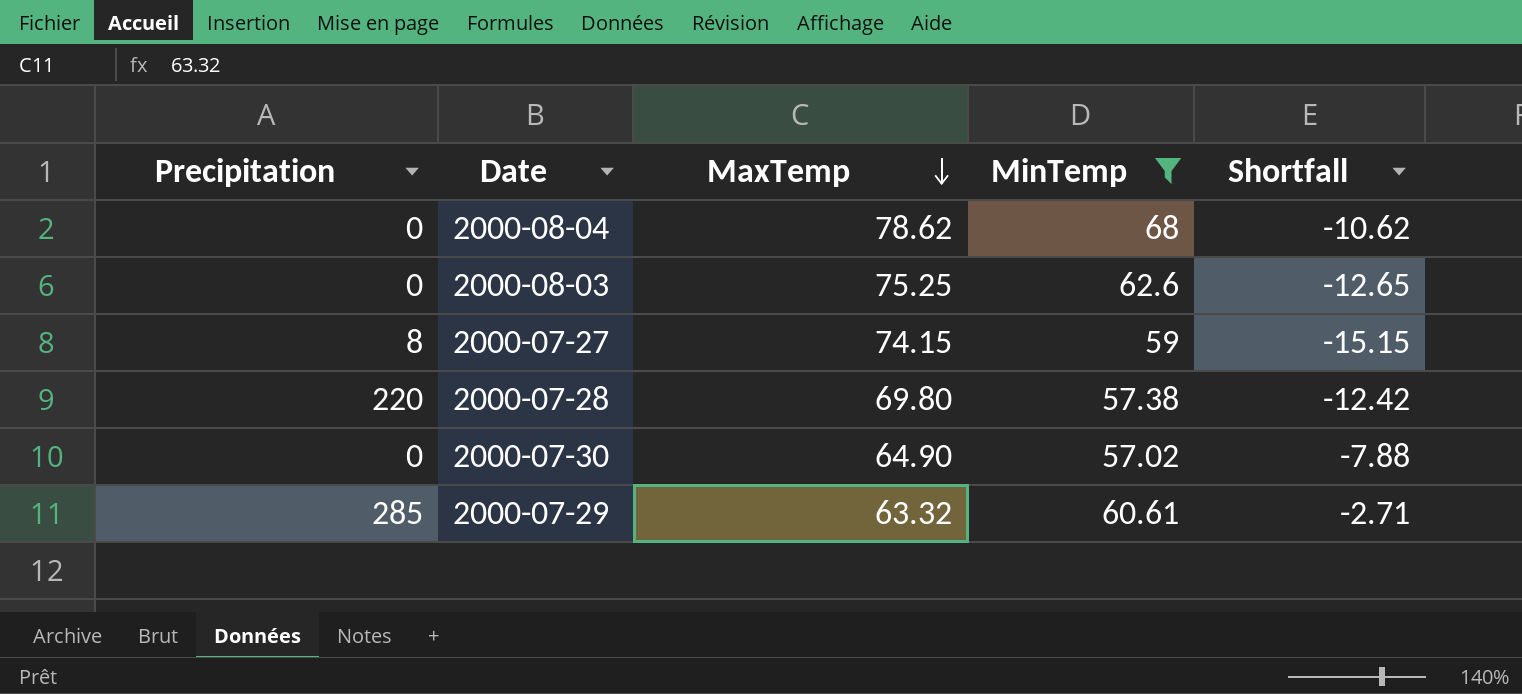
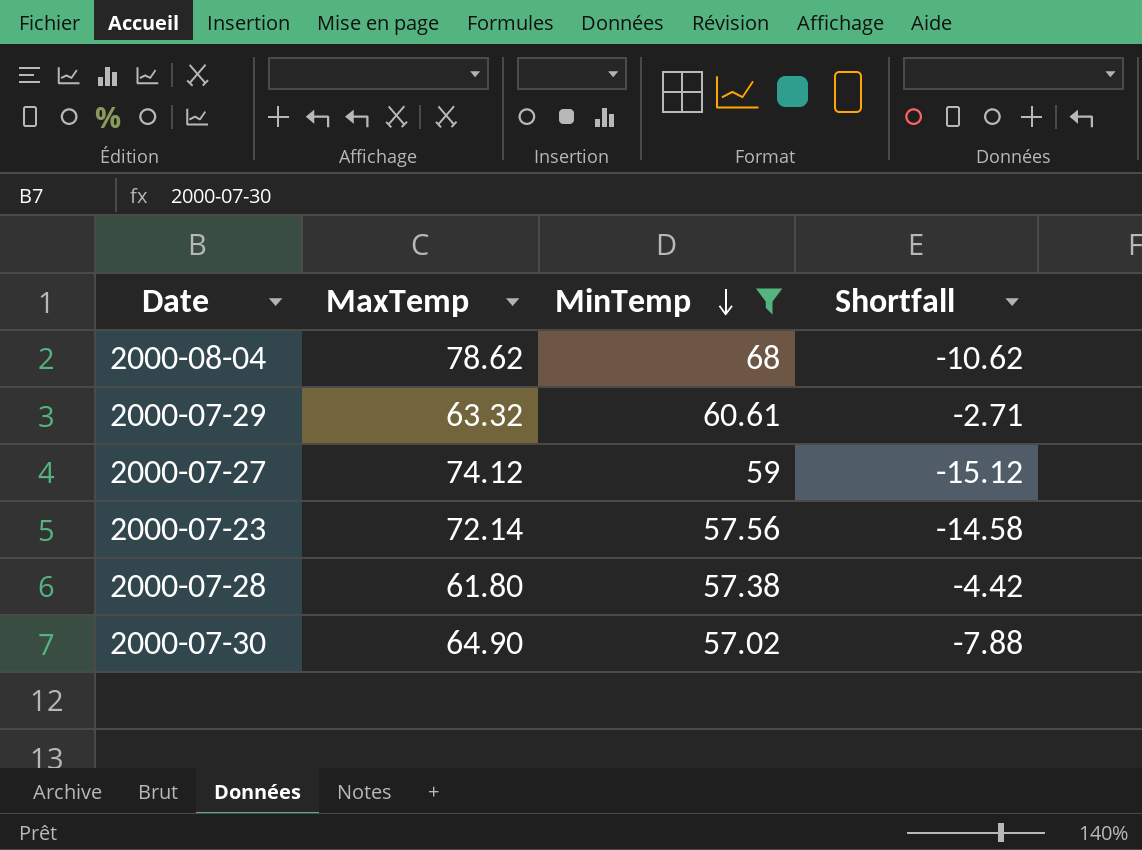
row order: MaxTemp descending -> MinTemp descending
column Precipitation | position: 1 -> none
row 2000-08-03: 0 | 75.25 | 62.6 | -12.65 -> none
2000-07-27 | MaxTemp: 74.15 -> 74.12
2000-07-27 | Shortfall: -15.15 -> -15.12
row 2000-07-23: none -> 72.14 | 57.56 | -14.58
2000-07-28 | MaxTemp: 69.80 -> 61.80
2000-07-28 | Shortfall: -12.42 -> -4.42

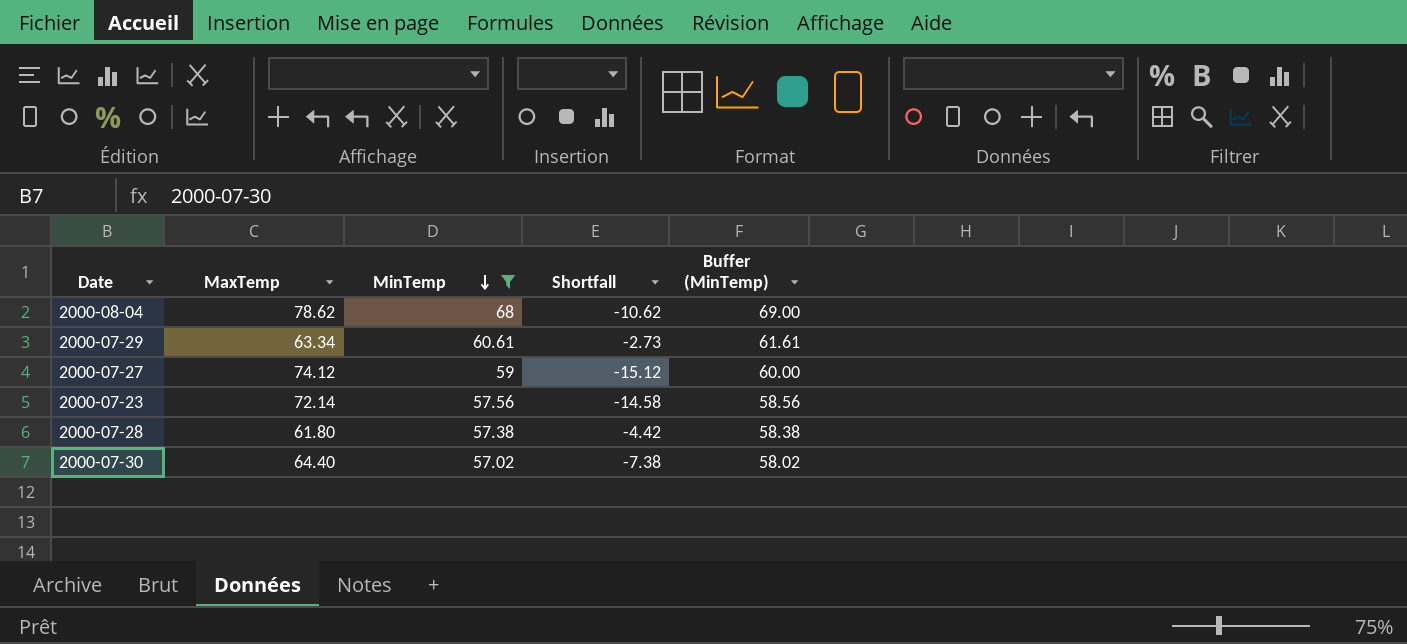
column Buffer (MinTemp) | formula: none -> [MinTemp] + 1
2000-07-29 | MaxTemp: 63.32 -> 63.34
2000-07-29 | Shortfall: -2.71 -> -2.73
2000-07-30 | MaxTemp: 64.90 -> 64.40
2000-07-30 | Shortfall: -7.88 -> -7.38

